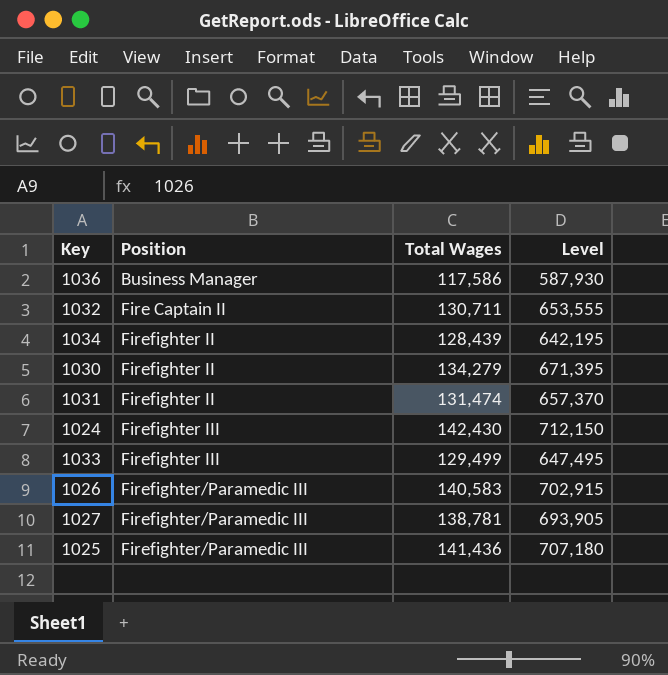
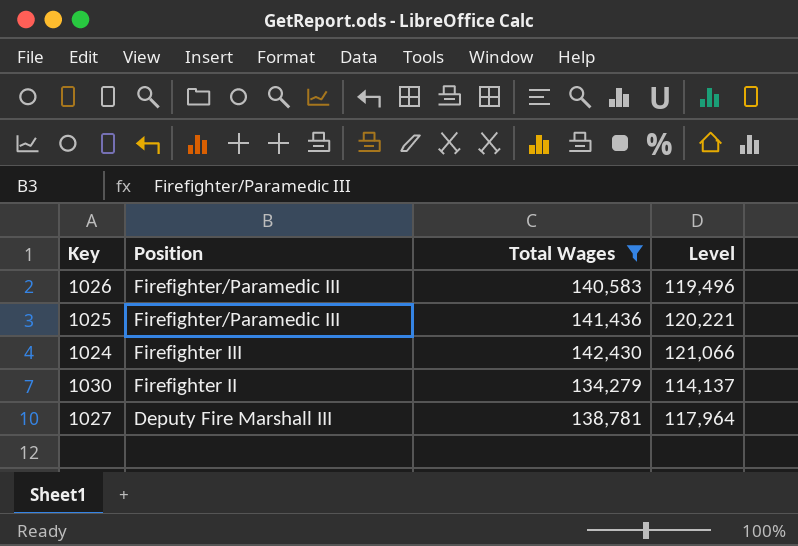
filter: none -> Total Wages >= 134,279
row order: Position ascending -> Position descending
column Level | formula: [Total Wages] * 5 -> [Total Wages] * 0.85
1027 | Position: Firefighter/Paramedic III -> Deputy Fire Marshall III

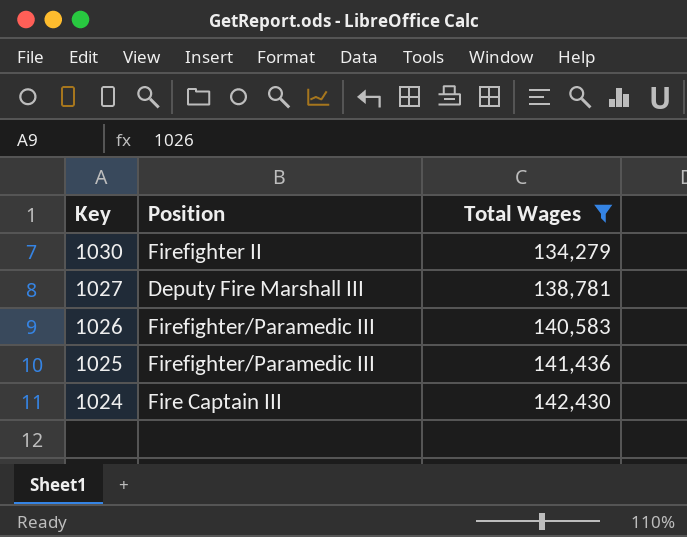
row order: Position descending -> Key descending
column Level | formula: [Total Wages] * 0.85 -> none
1024 | Position: Firefighter III -> Fire Captain III

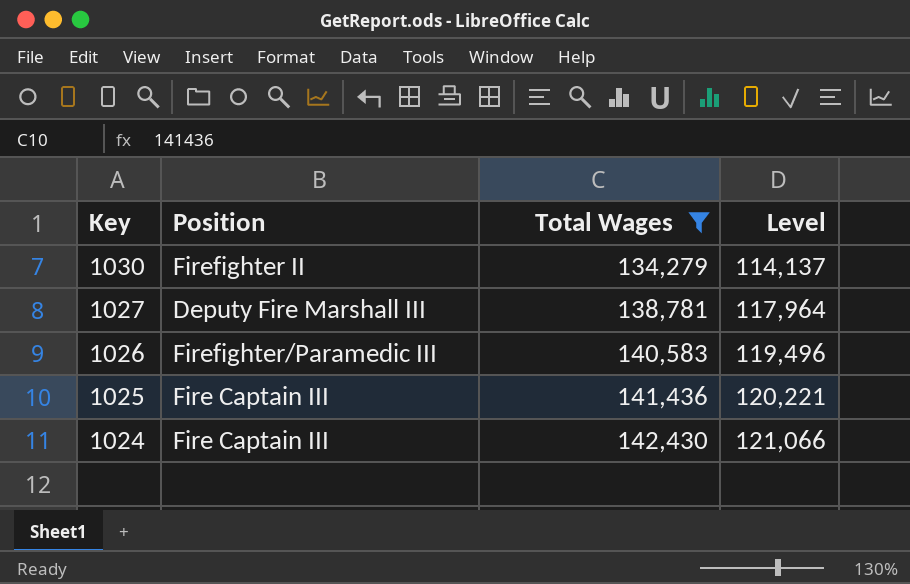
column Level | formula: none -> [Total Wages] * 0.85
1025 | Position: Firefighter/Paramedic III -> Fire Captain III

